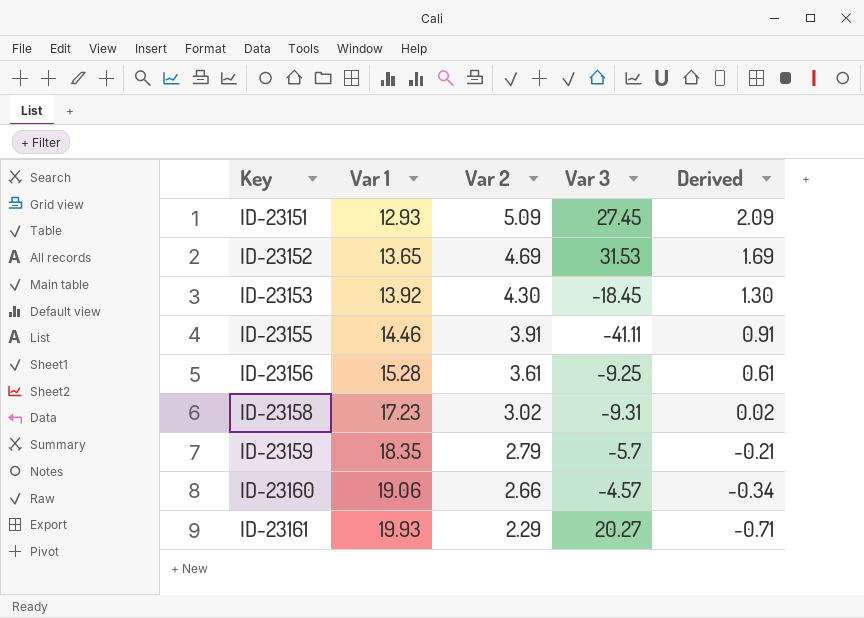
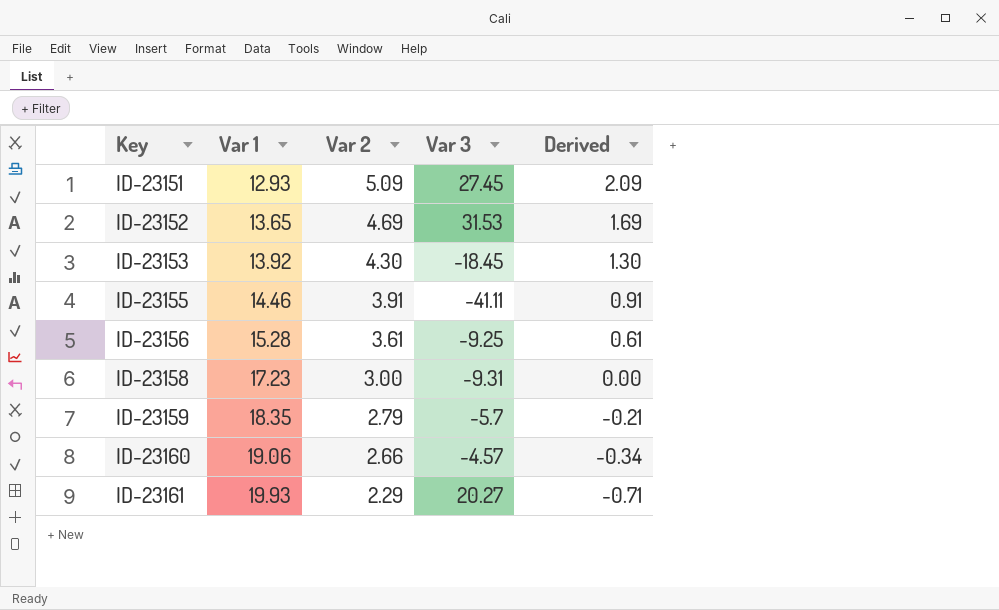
ID-23158 | Var 2: 3.02 -> 3.00
ID-23158 | Derived: 0.02 -> 0.00

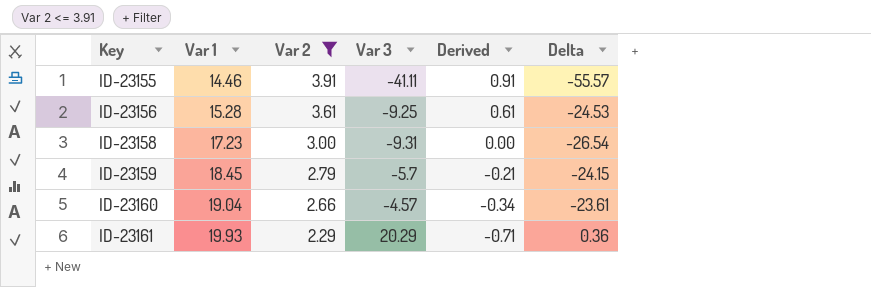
filter: none -> Var 2 <= 3.91
column Delta | formula: none -> [Var 3] - [Var 1]
ID-23159 | Var 1: 18.35 -> 18.45
ID-23160 | Var 1: 19.06 -> 19.04
ID-23161 | Var 3: 20.27 -> 20.29

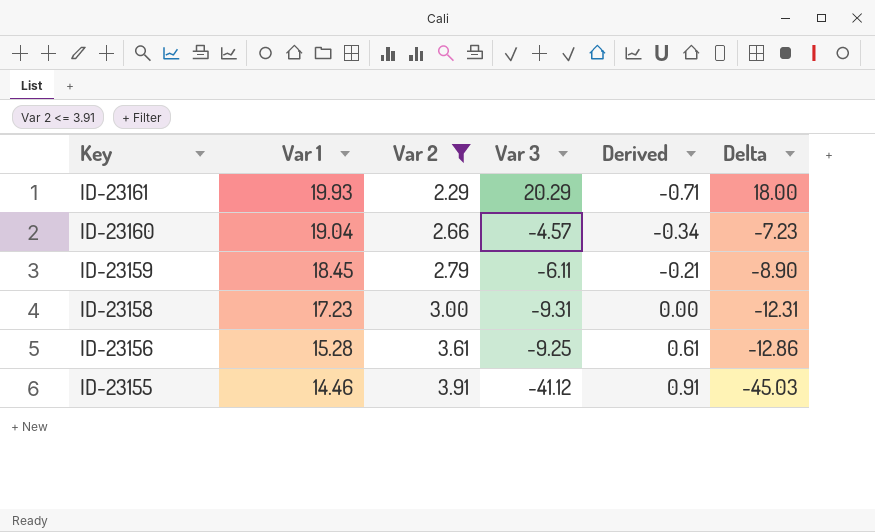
row order: Key ascending -> Key descending
column Delta | formula: [Var 3] - [Var 1] -> [Var 3] - [Var 2]
ID-23159 | Var 3: -5.7 -> -6.11
ID-23155 | Var 3: -41.11 -> -41.12

